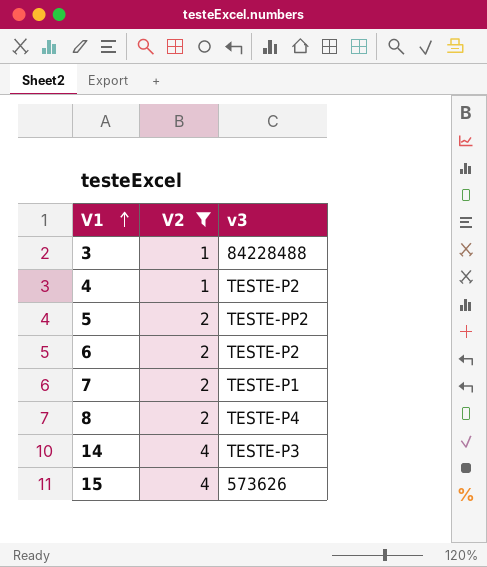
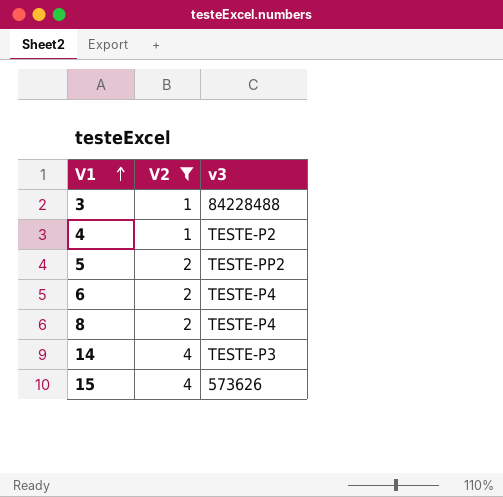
row 7: 2 | TESTE-P1 -> none
6 | v3: TESTE-P2 -> TESTE-P4

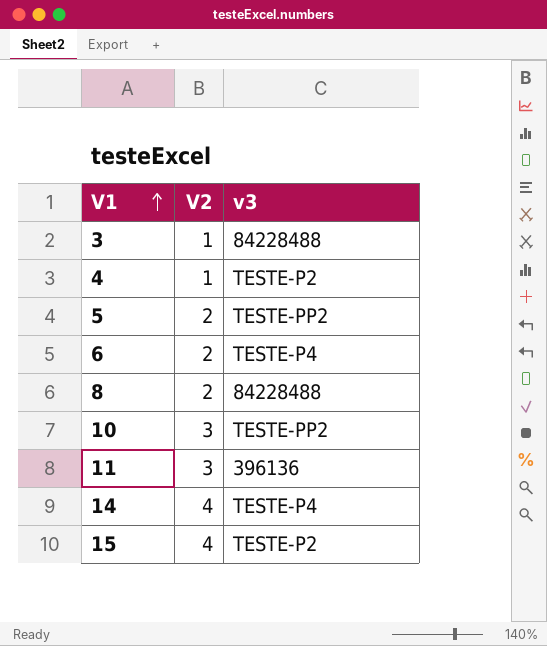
filter: V2 != 3 -> none
8 | v3: TESTE-P4 -> 84228488
14 | v3: TESTE-P3 -> TESTE-P4
15 | v3: 573626 -> TESTE-P2

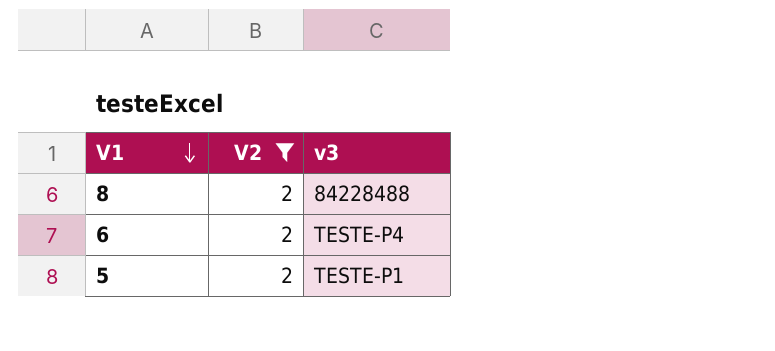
filter: none -> V2 = 2
row order: V1 ascending -> V1 descending
5 | v3: TESTE-PP2 -> TESTE-P1

